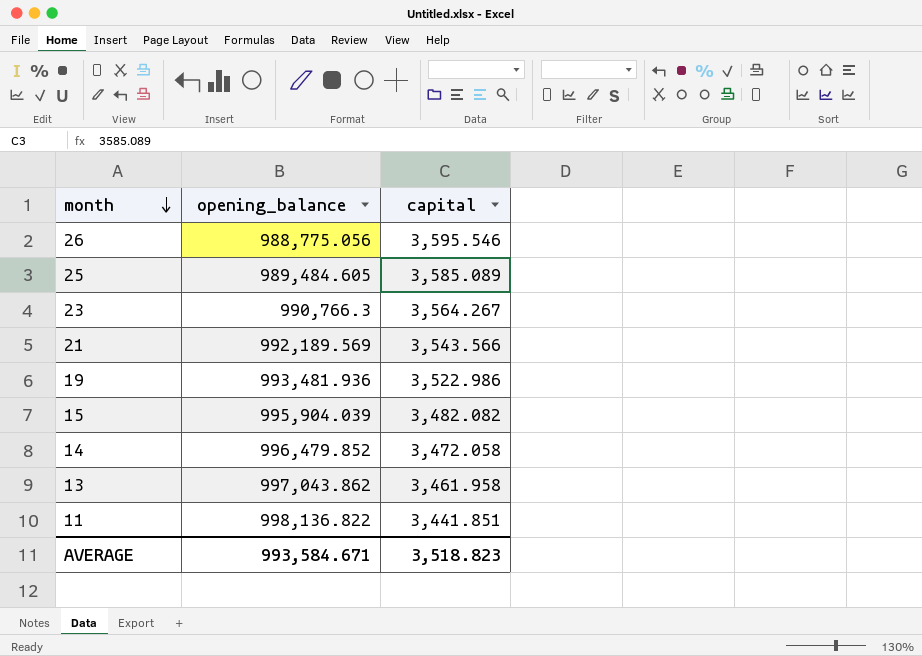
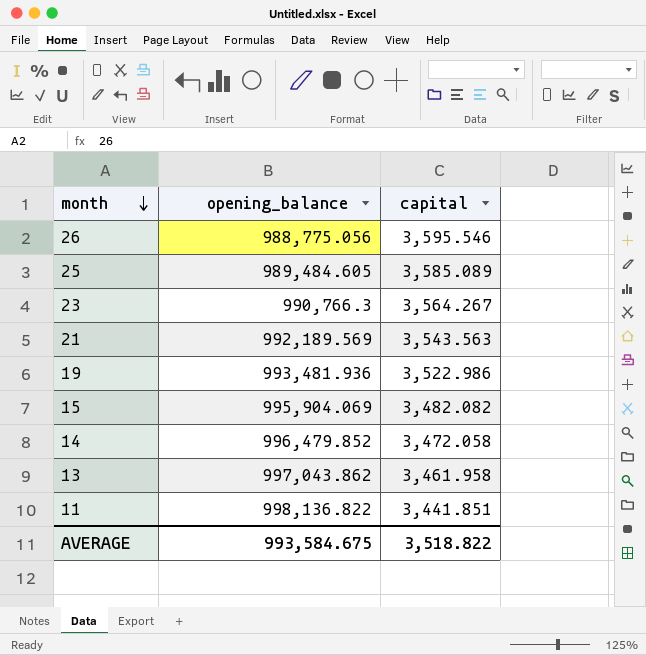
21 | capital: 3,543.566 -> 3,543.563
15 | opening_balance: 995,904.039 -> 995,904.069
AVERAGE | opening_balance: 993,584.671 -> 993,584.675
AVERAGE | capital: 3,518.823 -> 3,518.822

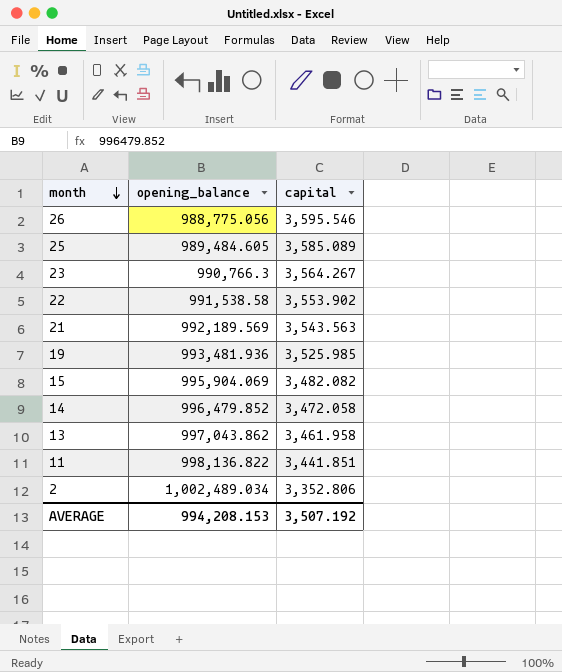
row 22: none -> 991,538.58 | 3,553.902
19 | capital: 3,522.986 -> 3,525.985
row 2: none -> 1,002,489.034 | 3,352.806
AVERAGE | opening_balance: 993,584.675 -> 994,208.153
AVERAGE | capital: 3,518.822 -> 3,507.192

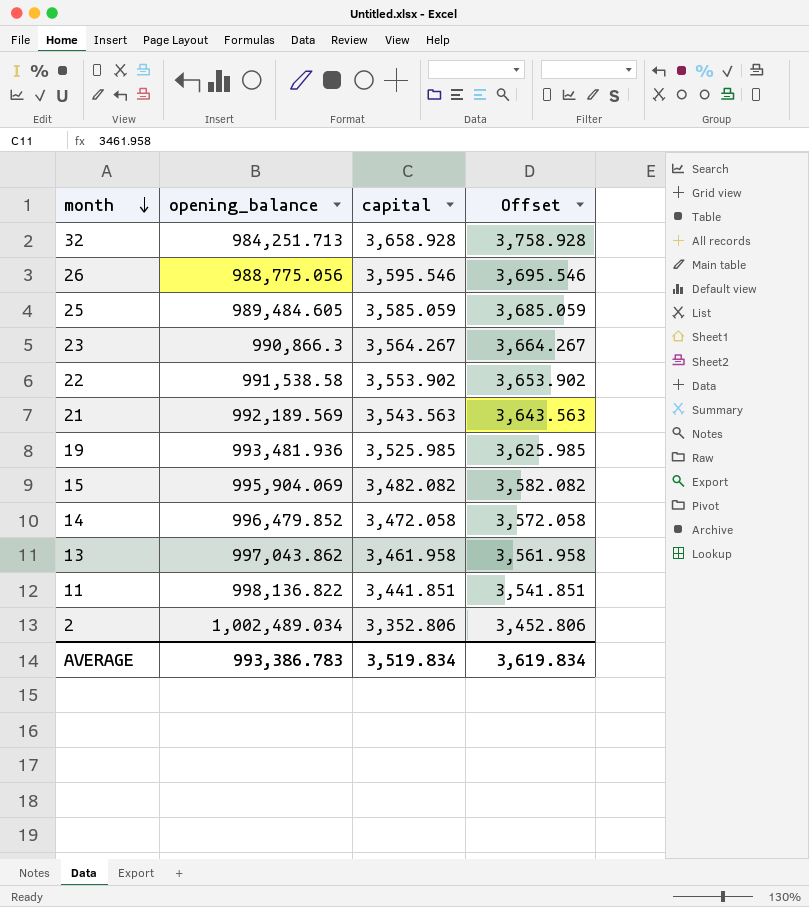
column Offset | formula: none -> [capital] + 100
row 32: none -> 984,251.713 | 3,658.928 | 3,758.928
25 | capital: 3,585.089 -> 3,585.059
23 | opening_balance: 990,766.3 -> 990,866.3
AVERAGE | opening_balance: 994,208.153 -> 993,386.783
AVERAGE | capital: 3,507.192 -> 3,519.834

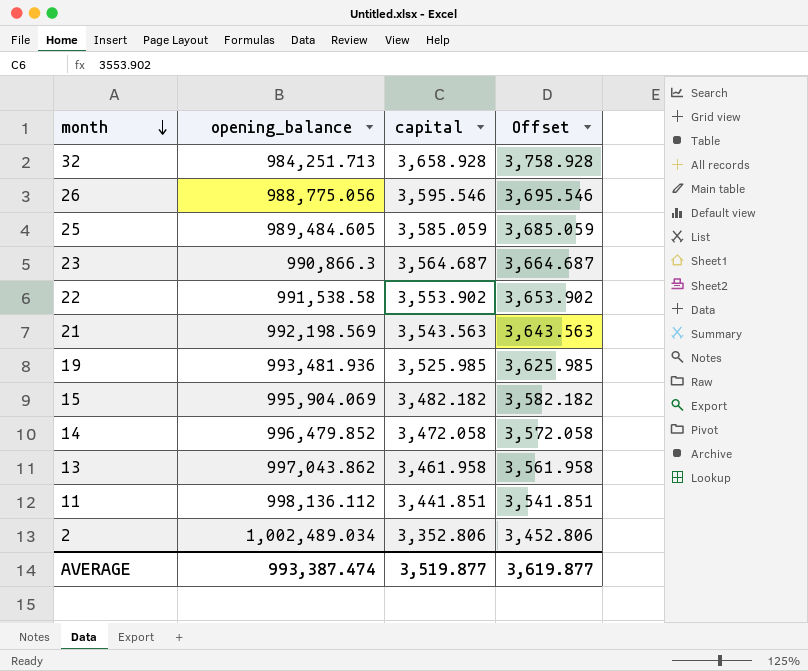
23 | capital: 3,564.267 -> 3,564.687
23 | Offset: 3,664.267 -> 3,664.687
21 | opening_balance: 992,189.569 -> 992,198.569
15 | capital: 3,482.082 -> 3,482.182
15 | Offset: 3,582.082 -> 3,582.182
11 | opening_balance: 998,136.822 -> 998,136.112
AVERAGE | opening_balance: 993,386.783 -> 993,387.474
AVERAGE | capital: 3,519.834 -> 3,519.877
AVERAGE | Offset: 3,619.834 -> 3,619.877

